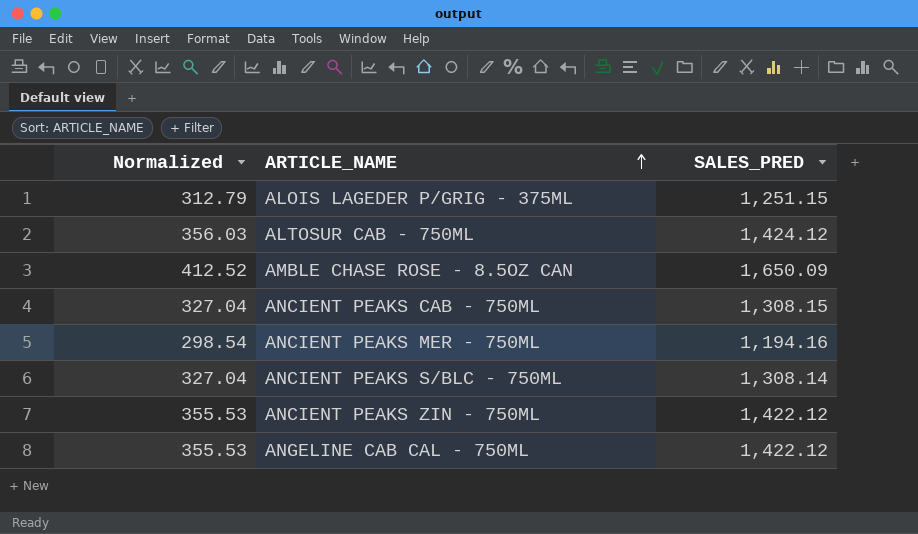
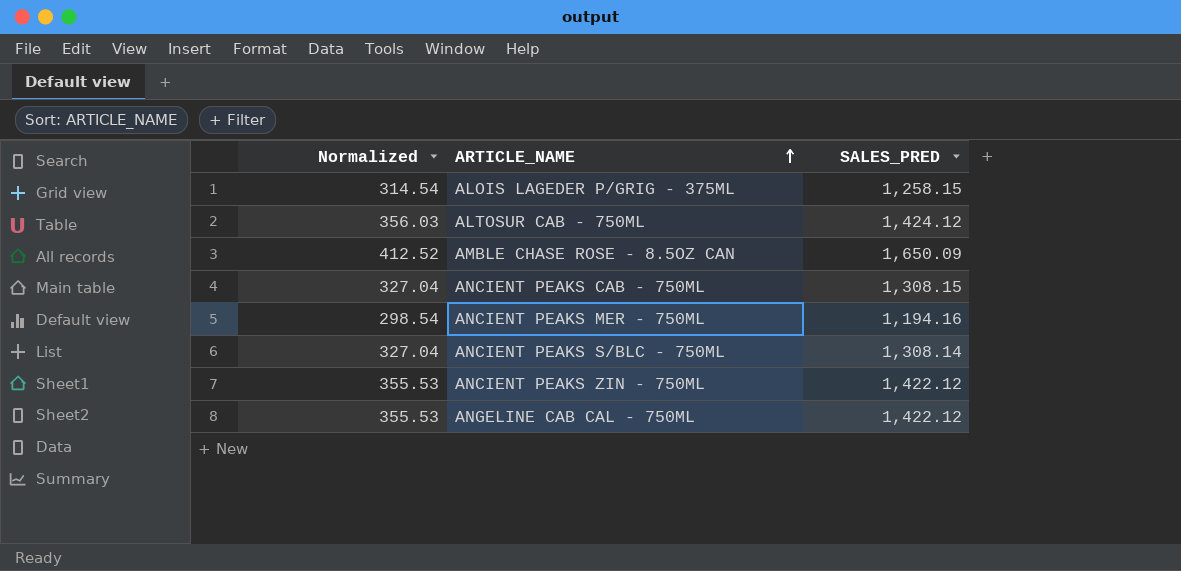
ALOIS LAGEDER P/GRIG - 375ML | Normalized: 312.79 -> 314.54
ALOIS LAGEDER P/GRIG - 375ML | SALES_PRED: 1,251.15 -> 1,258.15

